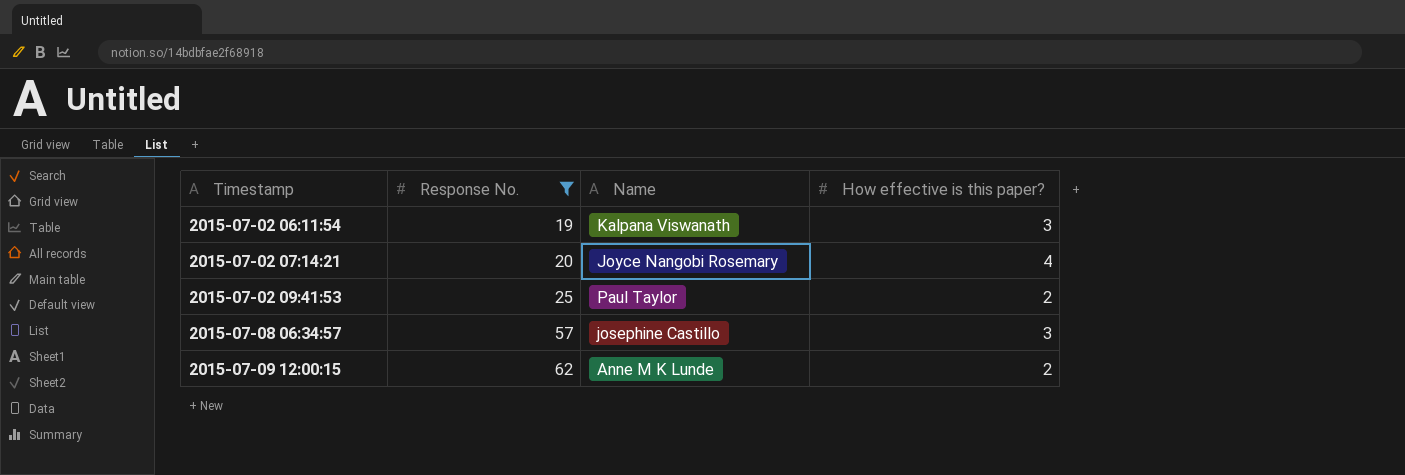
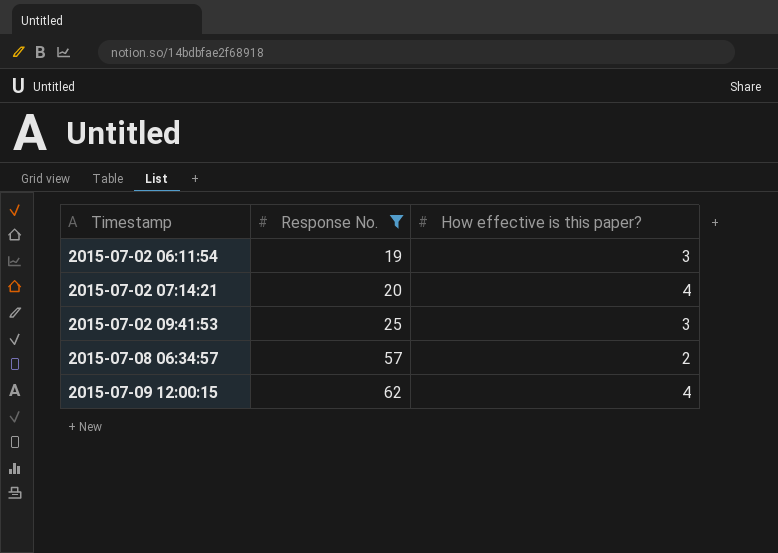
column Name | position: 3 -> none
2015-07-02 09:41:53 | How effective is this paper?: 2 -> 3
2015-07-08 06:34:57 | How effective is this paper?: 3 -> 2
2015-07-09 12:00:15 | How effective is this paper?: 2 -> 4

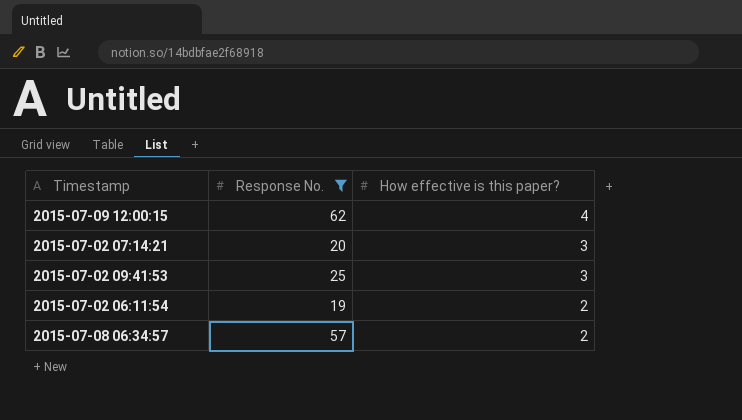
row order: Timestamp ascending -> How effective is this paper? descending
2015-07-02 07:14:21 | How effective is this paper?: 4 -> 3
2015-07-02 06:11:54 | How effective is this paper?: 3 -> 2

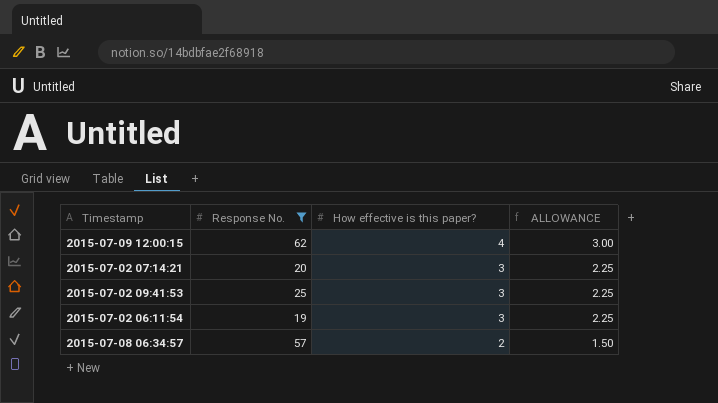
column ALLOWANCE | formula: none -> [How effective is this paper?] * 0.75
2015-07-02 06:11:54 | How effective is this paper?: 2 -> 3

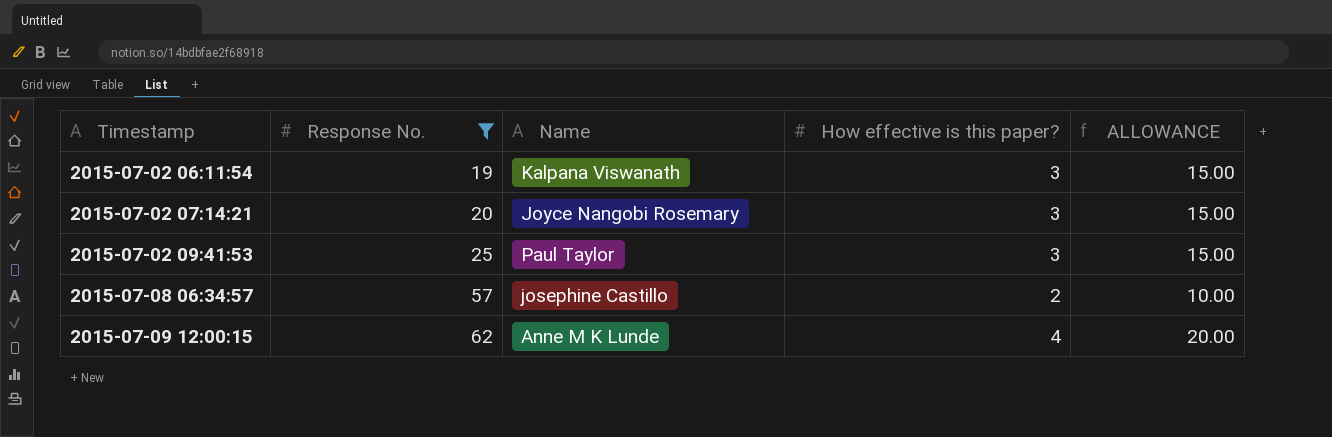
row order: How effective is this paper? descending -> Timestamp ascending
column Name | position: none -> 3
column ALLOWANCE | formula: [How effective is this paper?] * 0.75 -> [How effective is this paper?] * 5

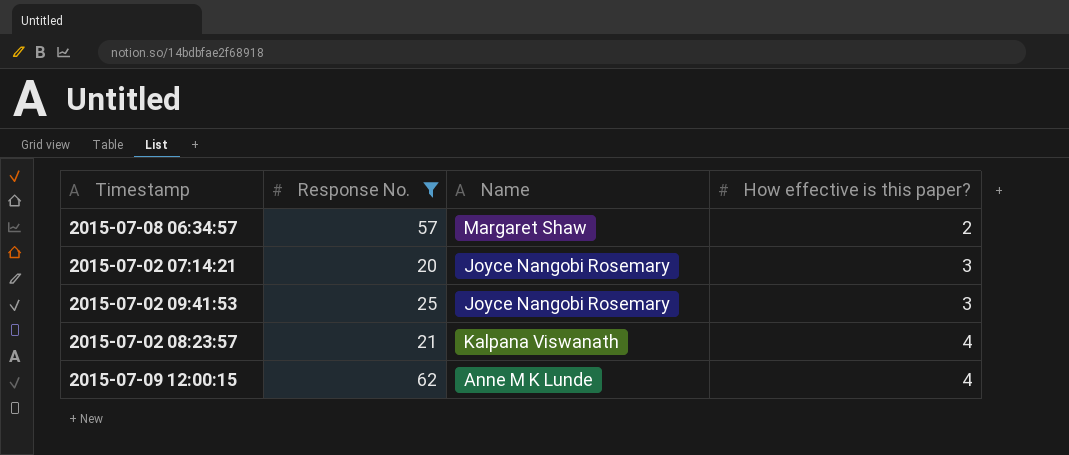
row order: Timestamp ascending -> How effective is this paper? ascending
column ALLOWANCE | formula: [How effective is this paper?] * 5 -> none
row 2015-07-02 06:11:54: 19 | Kalpana Viswanath | 3 | 15.00 -> none
2015-07-08 06:34:57 | Name: josephine Castillo -> Margaret Shaw
2015-07-02 09:41:53 | Name: Paul Taylor -> Joyce Nangobi Rosemary
row 2015-07-02 08:23:57: none -> 21 | Kalpana Viswanath | 4

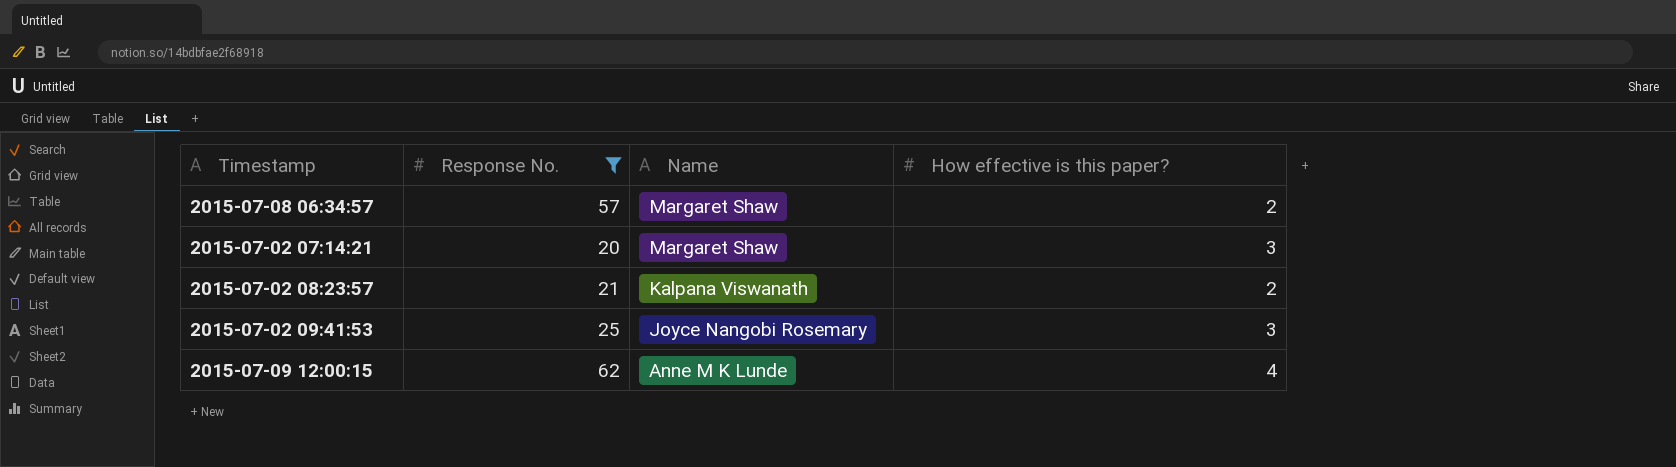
row order: How effective is this paper? ascending -> Name descending
2015-07-02 07:14:21 | Name: Joyce Nangobi Rosemary -> Margaret Shaw
2015-07-02 08:23:57 | How effective is this paper?: 4 -> 2

